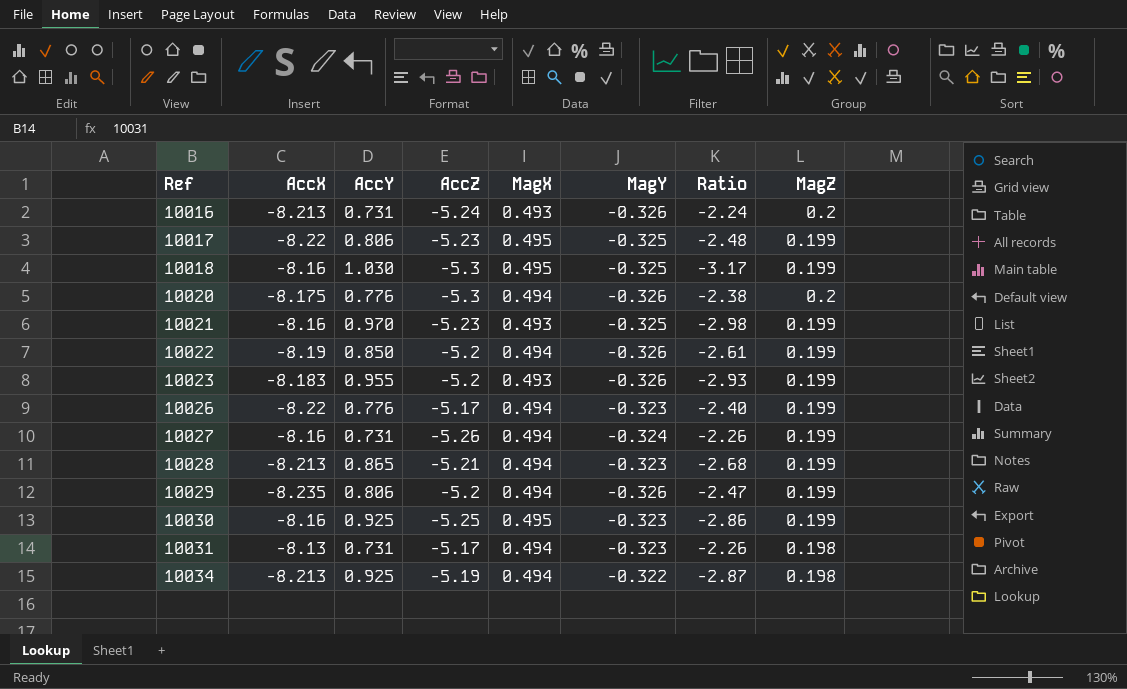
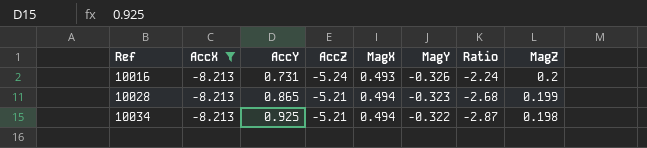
filter: none -> AccX = -8.213
10034 | AccZ: -5.19 -> -5.21

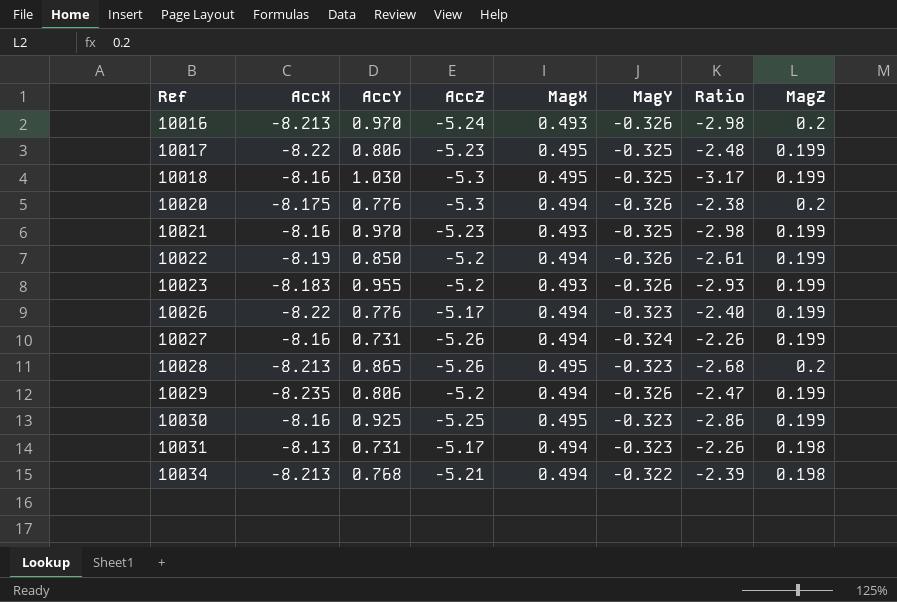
filter: AccX = -8.213 -> none
10016 | AccY: 0.731 -> 0.970
10016 | Ratio: -2.24 -> -2.98
10028 | AccZ: -5.21 -> -5.26
10028 | MagX: 0.494 -> 0.495
10028 | MagZ: 0.199 -> 0.2
10034 | AccY: 0.925 -> 0.768
10034 | Ratio: -2.87 -> -2.39

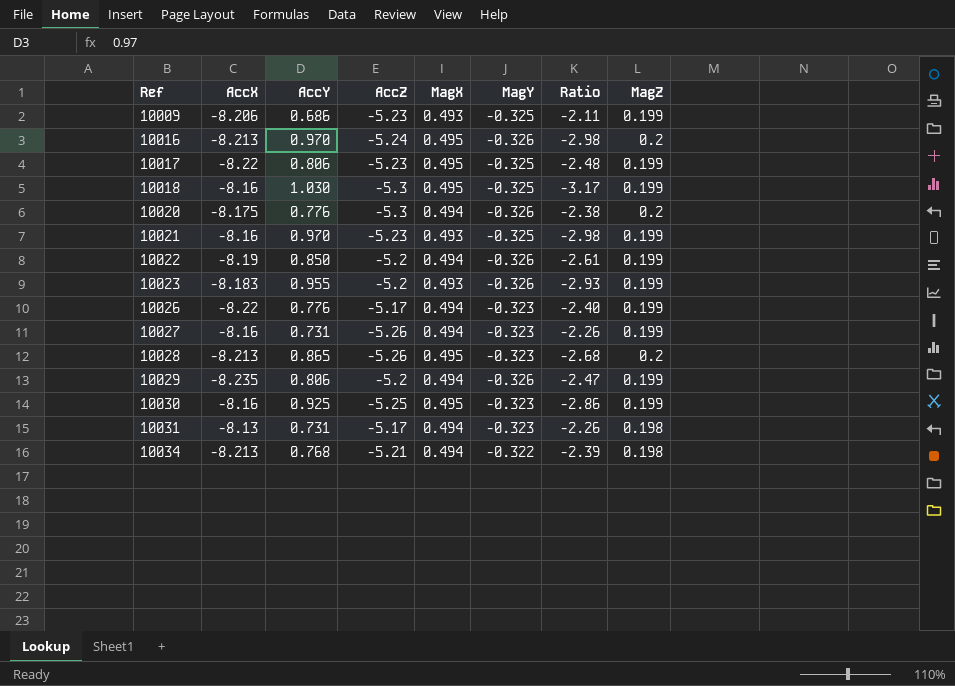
row 10009: none -> -8.206 | 0.686 | -5.23 | 0.493 | -0.325 | -2.11 | 0.199
10016 | MagX: 0.493 -> 0.495
10027 | MagY: -0.324 -> -0.323

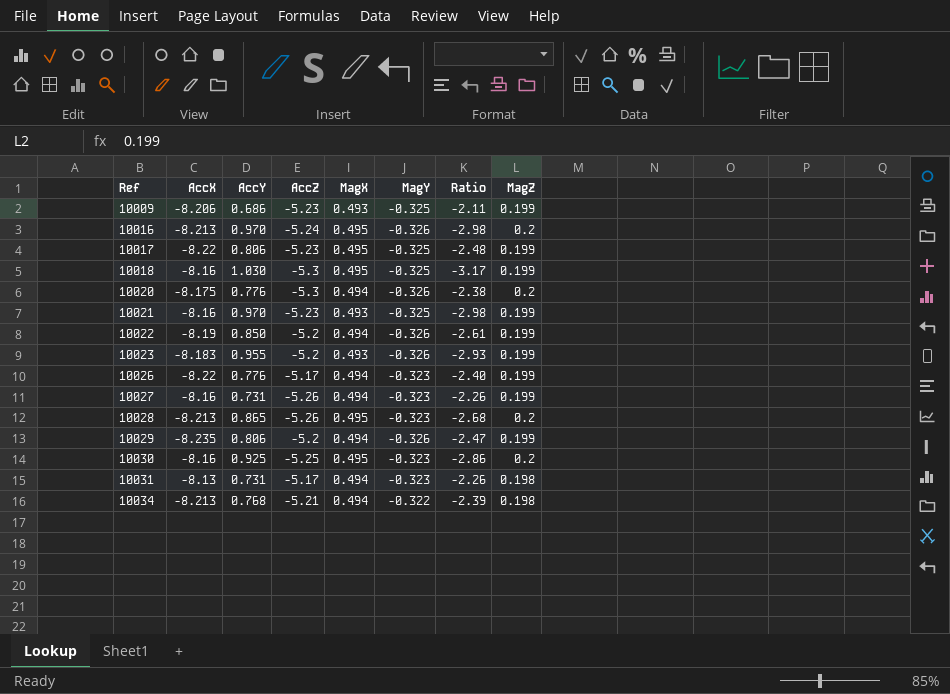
10030 | MagZ: 0.199 -> 0.2

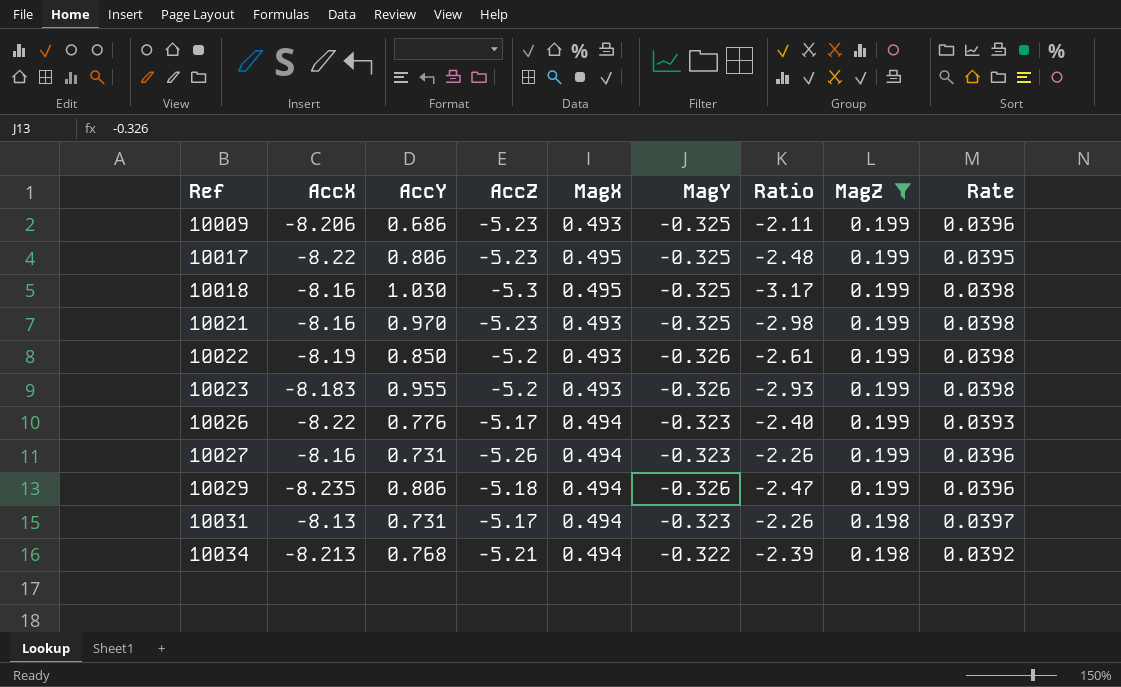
filter: none -> MagZ != 0.2
column Rate | formula: none -> [MagY] / [AccX]
10022 | MagX: 0.494 -> 0.493
10029 | AccZ: -5.2 -> -5.18

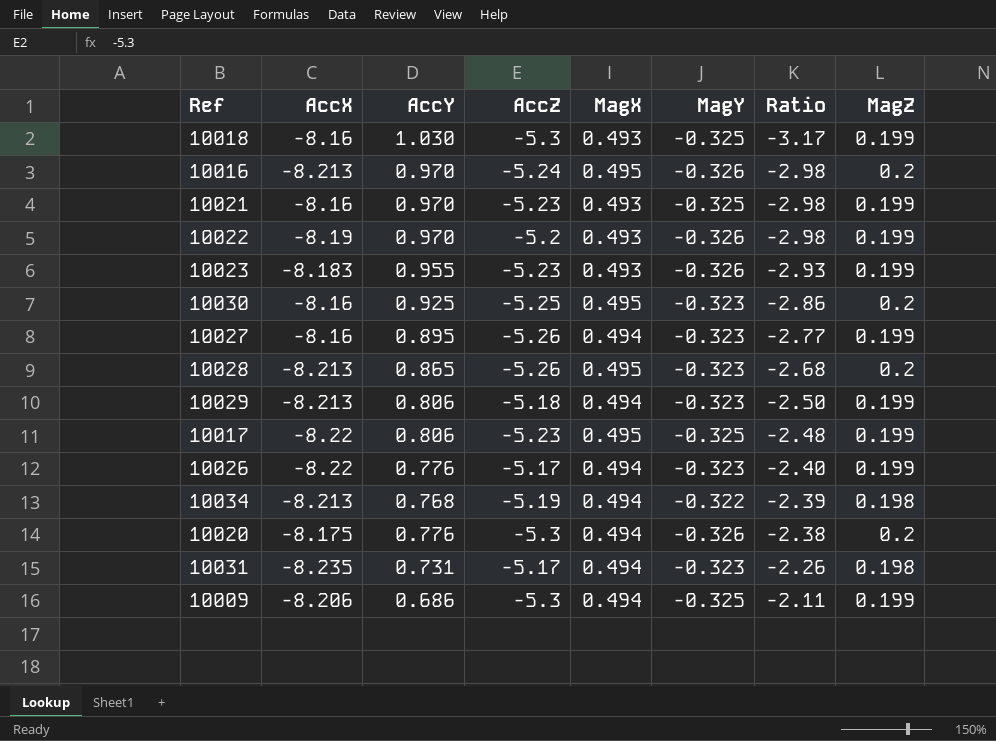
filter: MagZ != 0.2 -> none
row order: Ref ascending -> Ratio ascending
column Rate | formula: [MagY] / [AccX] -> none
10018 | MagX: 0.495 -> 0.493
10022 | AccY: 0.850 -> 0.970
10022 | Ratio: -2.61 -> -2.98
10023 | AccZ: -5.2 -> -5.23
10027 | AccY: 0.731 -> 0.895
10027 | Ratio: -2.26 -> -2.77
10029 | AccX: -8.235 -> -8.213
10029 | MagY: -0.326 -> -0.323
10029 | Ratio: -2.47 -> -2.50
10034 | AccZ: -5.21 -> -5.19
10031 | AccX: -8.13 -> -8.235
10009 | AccZ: -5.23 -> -5.3
10009 | MagX: 0.493 -> 0.494

